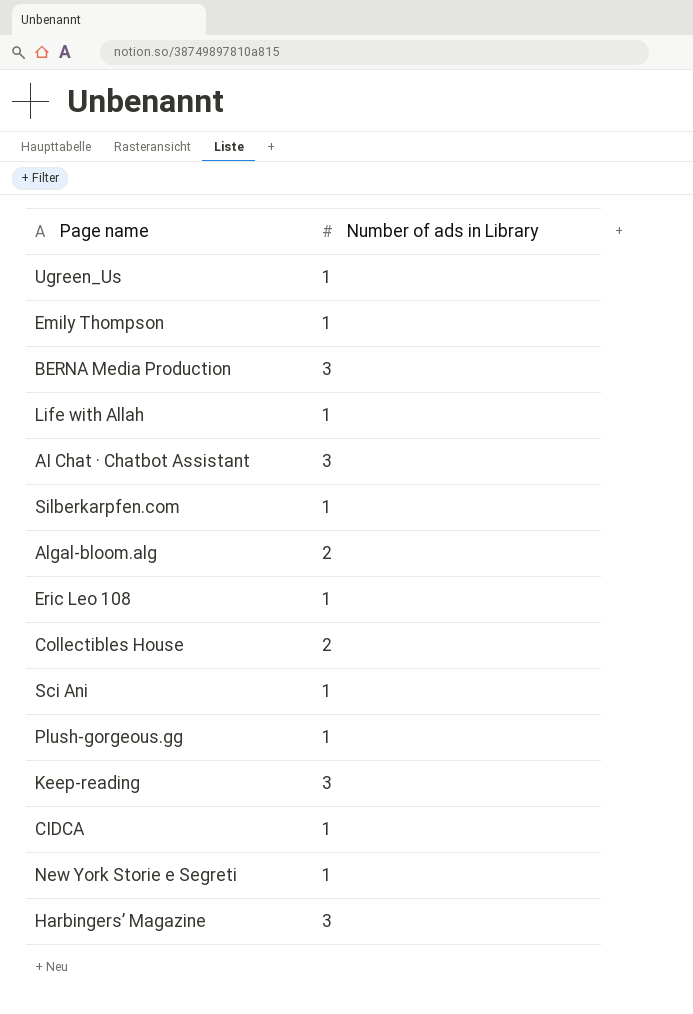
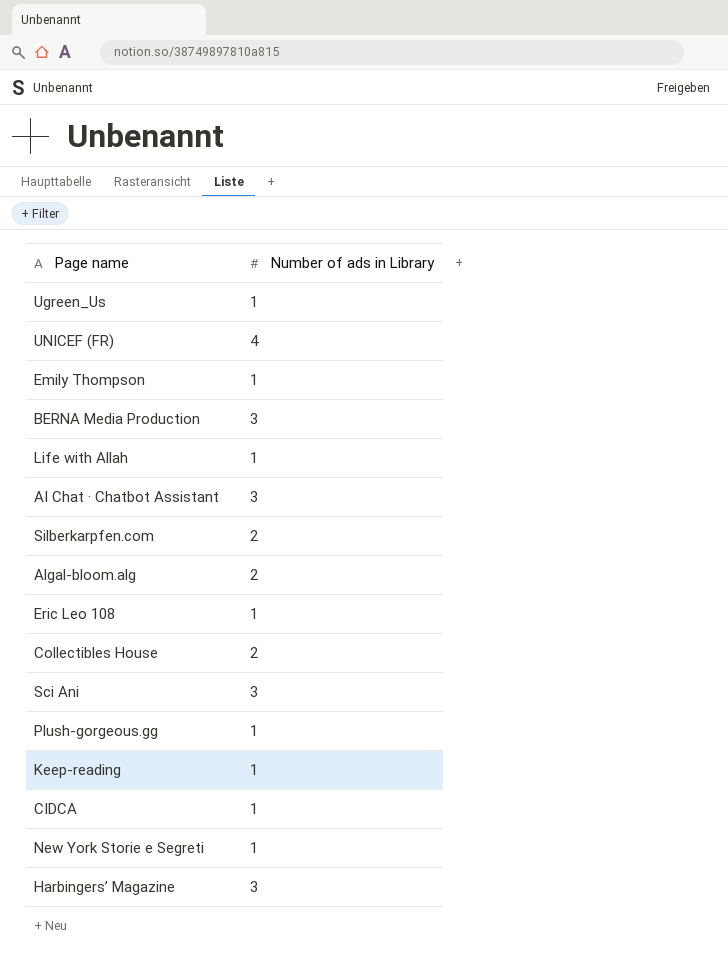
row UNICEF (FR): none -> 4
Silberkarpfen.com | Number of ads in Library: 1 -> 2
Sci Ani | Number of ads in Library: 1 -> 3
Keep-reading | Number of ads in Library: 3 -> 1

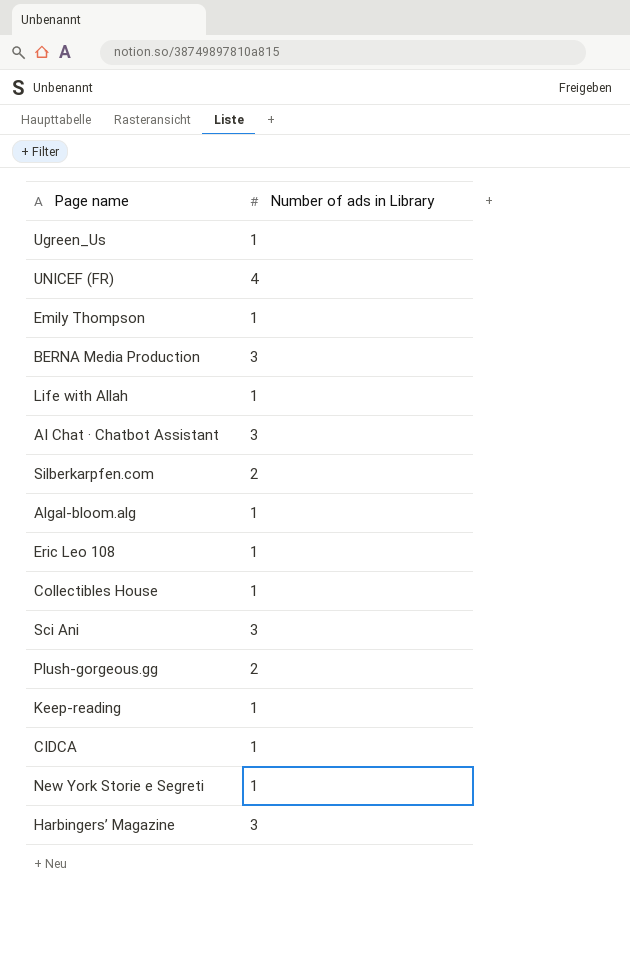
Algal-bloom.alg | Number of ads in Library: 2 -> 1
Collectibles House | Number of ads in Library: 2 -> 1
Plush-gorgeous.gg | Number of ads in Library: 1 -> 2

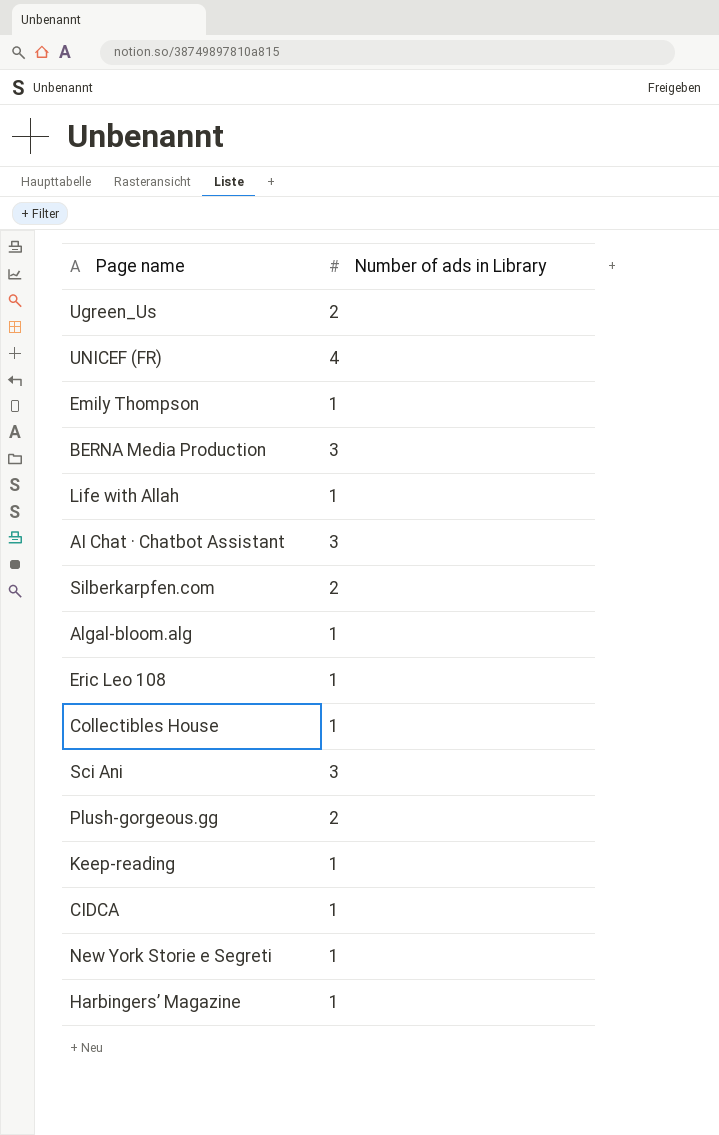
Ugreen_Us | Number of ads in Library: 1 -> 2
Harbingers’ Magazine | Number of ads in Library: 3 -> 1

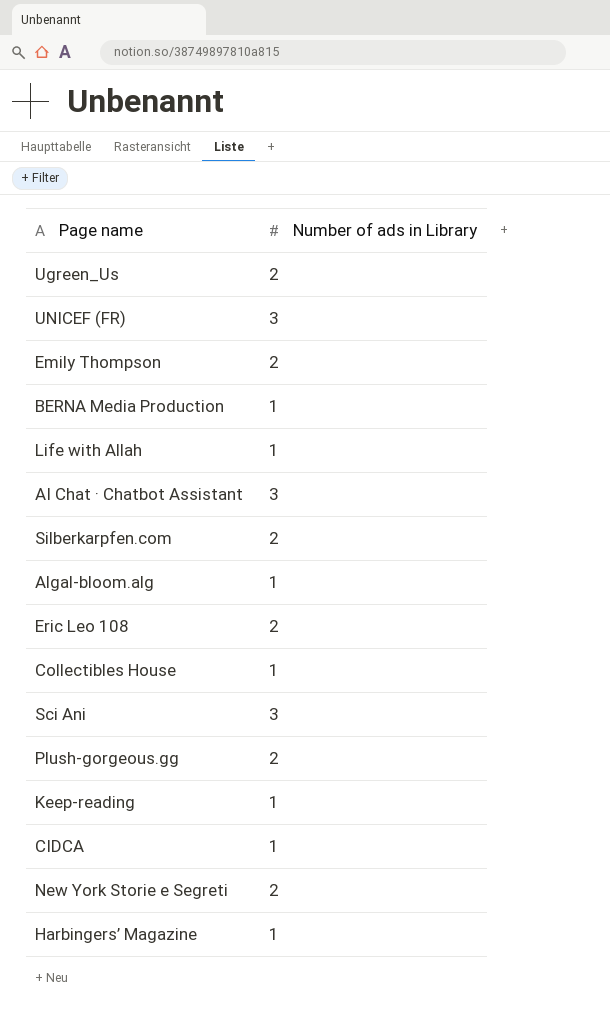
UNICEF (FR) | Number of ads in Library: 4 -> 3
Emily Thompson | Number of ads in Library: 1 -> 2
BERNA Media Production | Number of ads in Library: 3 -> 1
Eric Leo 108 | Number of ads in Library: 1 -> 2
New York Storie e Segreti | Number of ads in Library: 1 -> 2

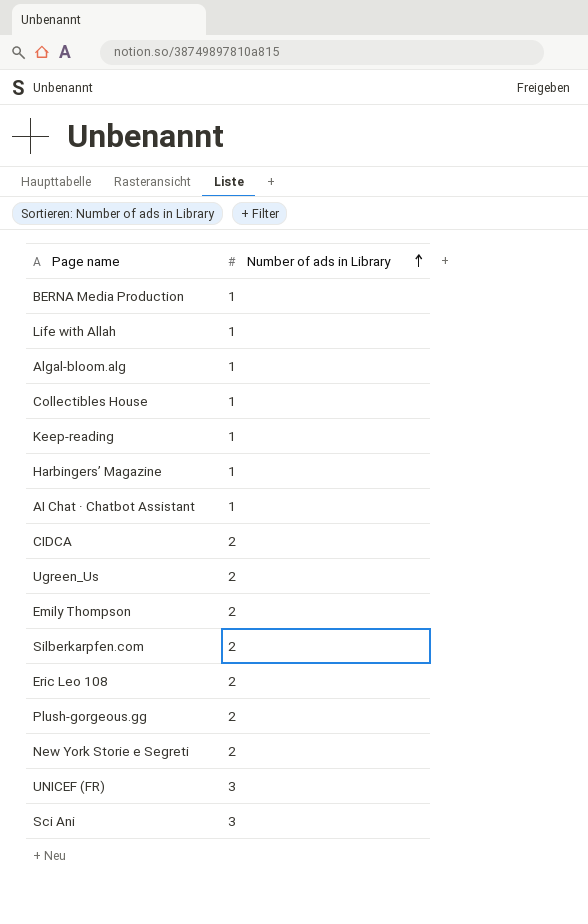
row order: none -> Number of ads in Library ascending
AI Chat · Chatbot Assistant | Number of ads in Library: 3 -> 1
CIDCA | Number of ads in Library: 1 -> 2

